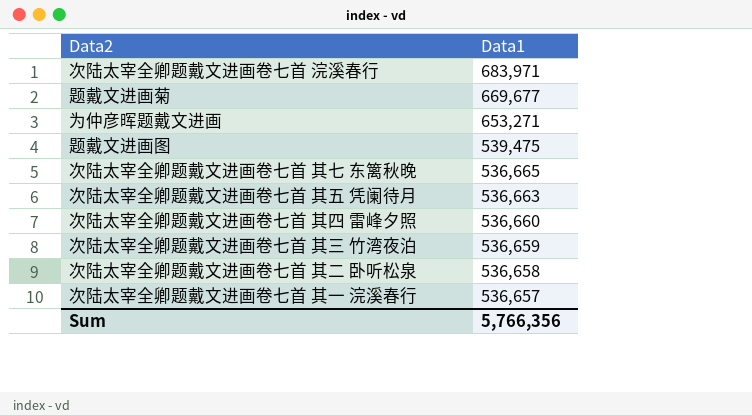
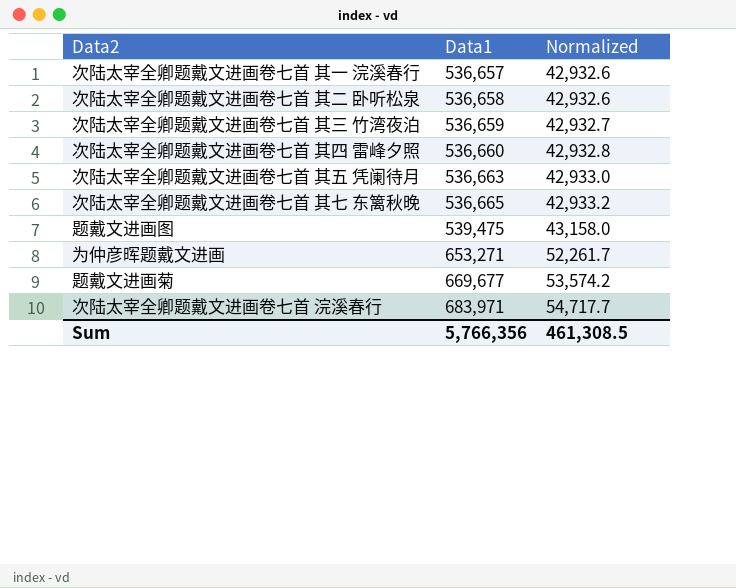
row order: Data1 descending -> Data1 ascending
column Normalized | formula: none -> [Data1] * 0.08

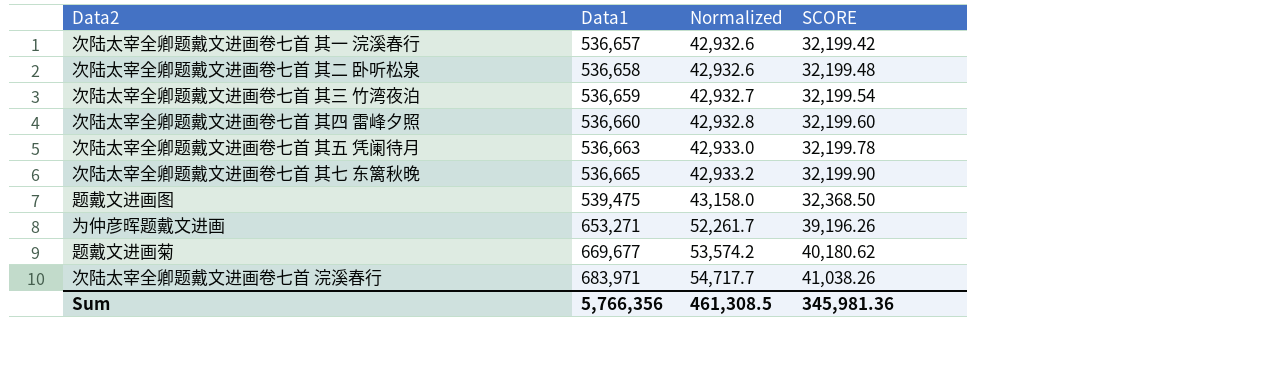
column SCORE | formula: none -> [Data1] * 0.06

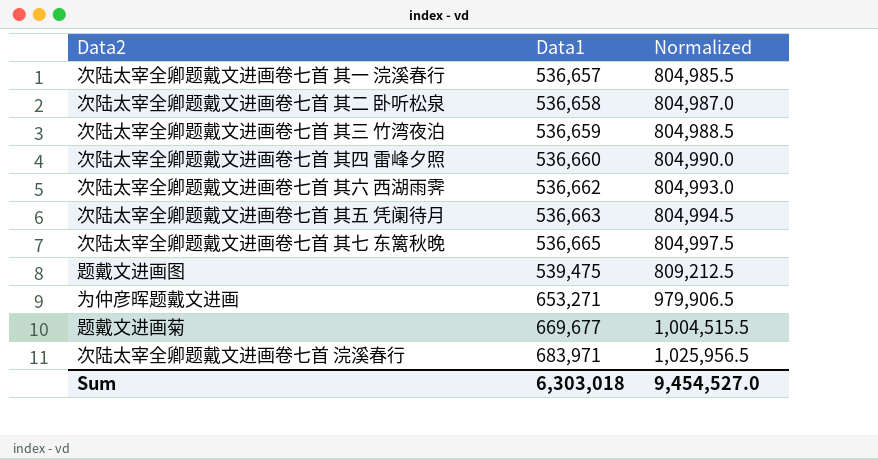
column SCORE | formula: [Data1] * 0.06 -> none
column Normalized | formula: [Data1] * 0.08 -> [Data1] * 1.5
row 次陆太宰全卿题戴文进画卷七首 其六 西湖雨霁: none -> 536,662 | 804,993.0
Sum | Data1: 5,766,356 -> 6,303,018
Sum | Normalized: 461,308.5 -> 9,454,527.0

